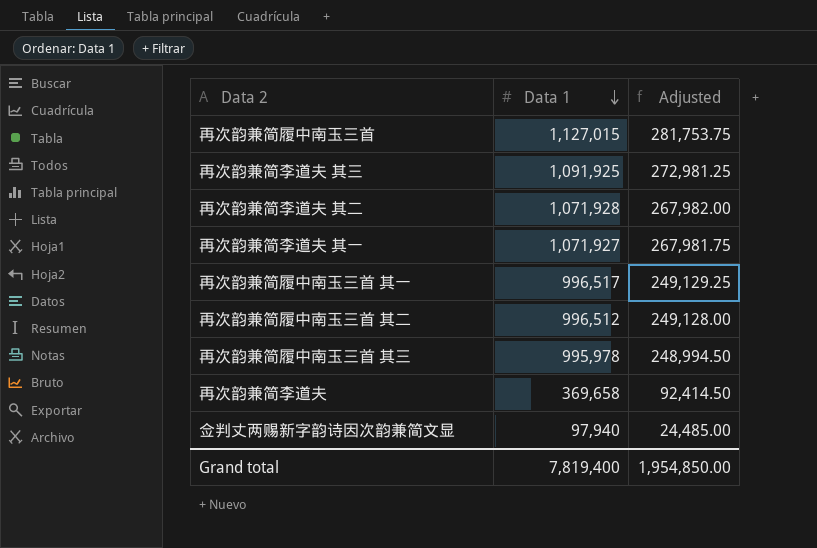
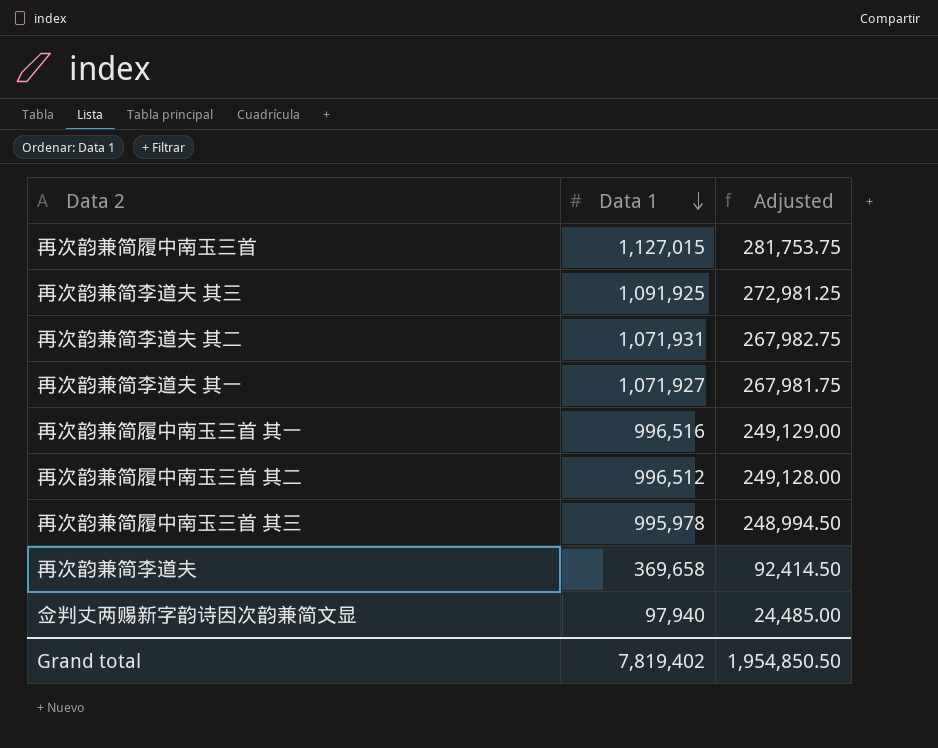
再次韵兼简李道夫 其二 | Data 1: 1,071,928 -> 1,071,931
再次韵兼简李道夫 其二 | Adjusted: 267,982.00 -> 267,982.75
再次韵兼简履中南玉三首 其一 | Data 1: 996,517 -> 996,516
再次韵兼简履中南玉三首 其一 | Adjusted: 249,129.25 -> 249,129.00
Grand total | Data 1: 7,819,400 -> 7,819,402
Grand total | Adjusted: 1,954,850.00 -> 1,954,850.50

